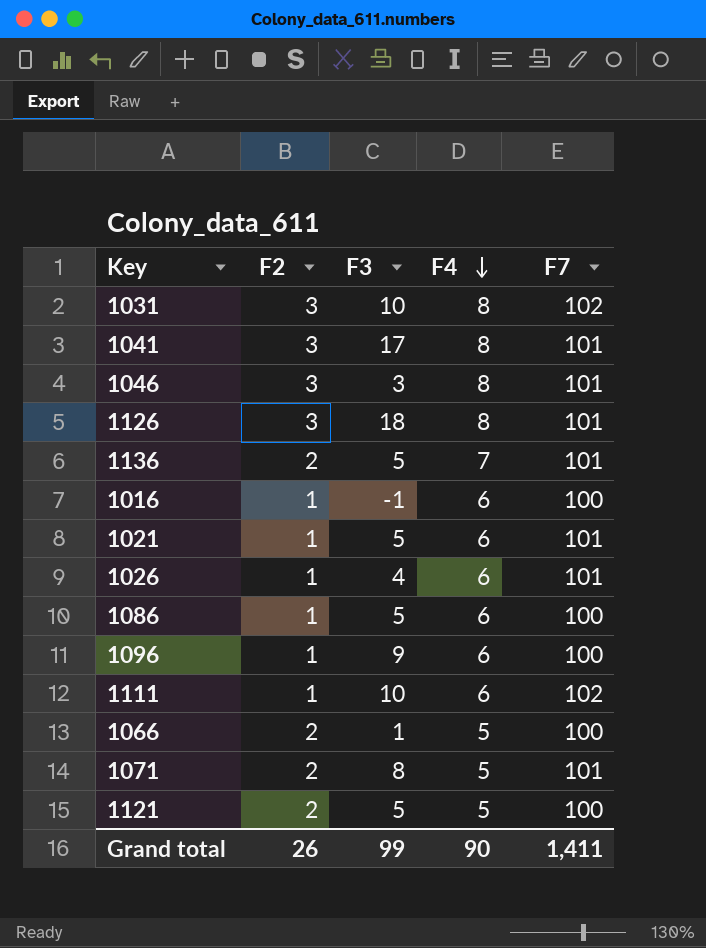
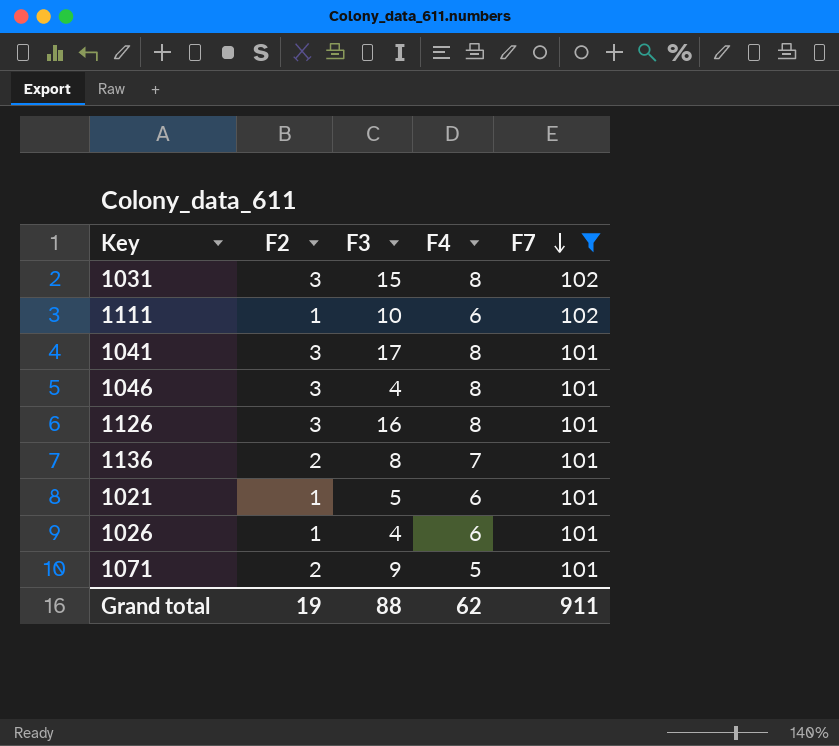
filter: none -> F7 != 100
row order: F4 descending -> F7 descending
1031 | F3: 10 -> 15
1046 | F3: 3 -> 4
1126 | F3: 18 -> 16
1136 | F3: 5 -> 8
1071 | F3: 8 -> 9
Grand total | F2: 26 -> 19
Grand total | F3: 99 -> 88
Grand total | F4: 90 -> 62
Grand total | F7: 1,411 -> 911

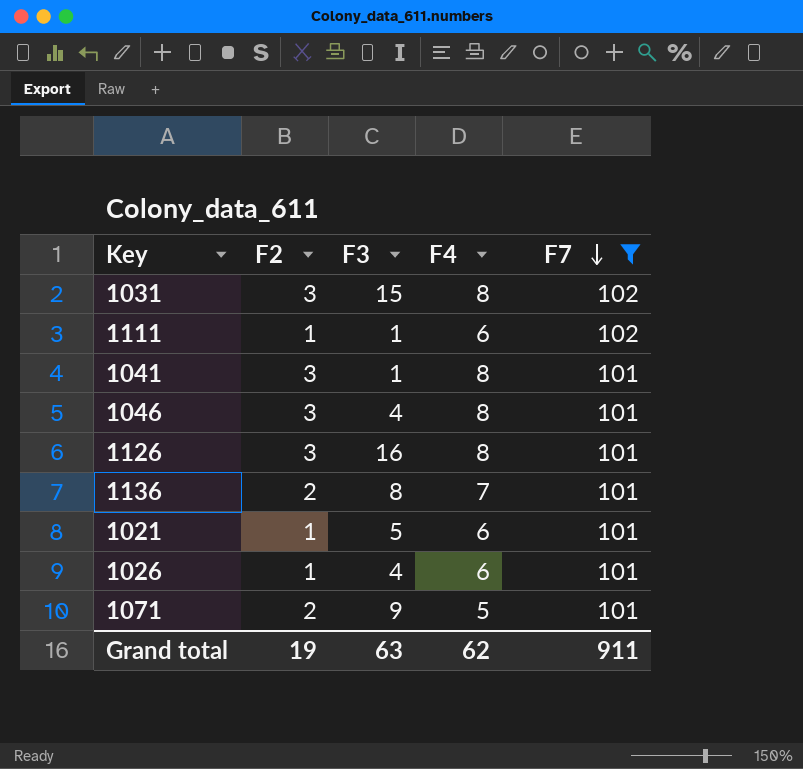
1111 | F3: 10 -> 1
1041 | F3: 17 -> 1
Grand total | F3: 88 -> 63

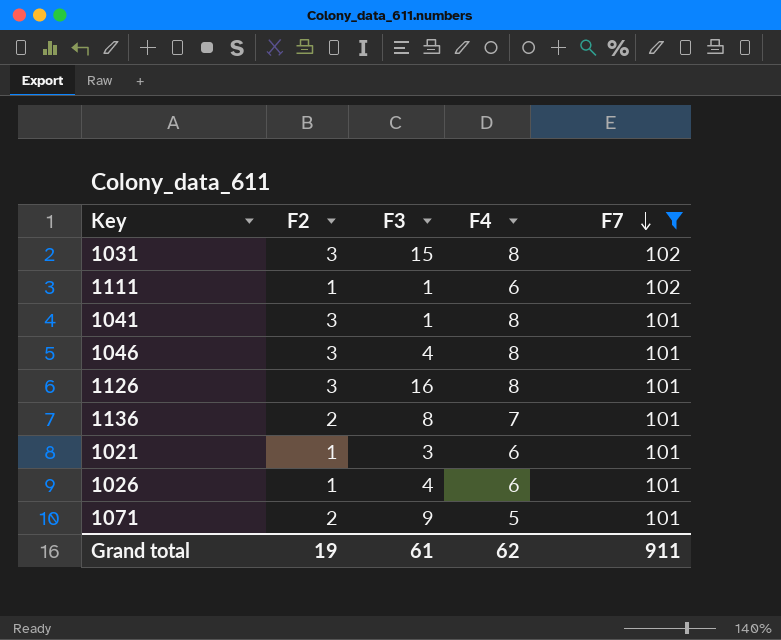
1021 | F3: 5 -> 3
Grand total | F3: 63 -> 61

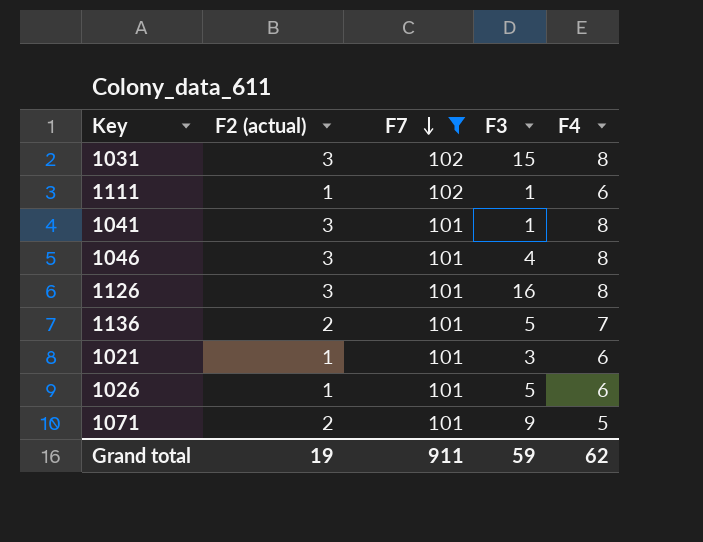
column name: F2 -> F2 (actual)
column F7 | position: 5 -> 3
1136 | F3: 8 -> 5
1026 | F3: 4 -> 5
Grand total | F3: 61 -> 59

